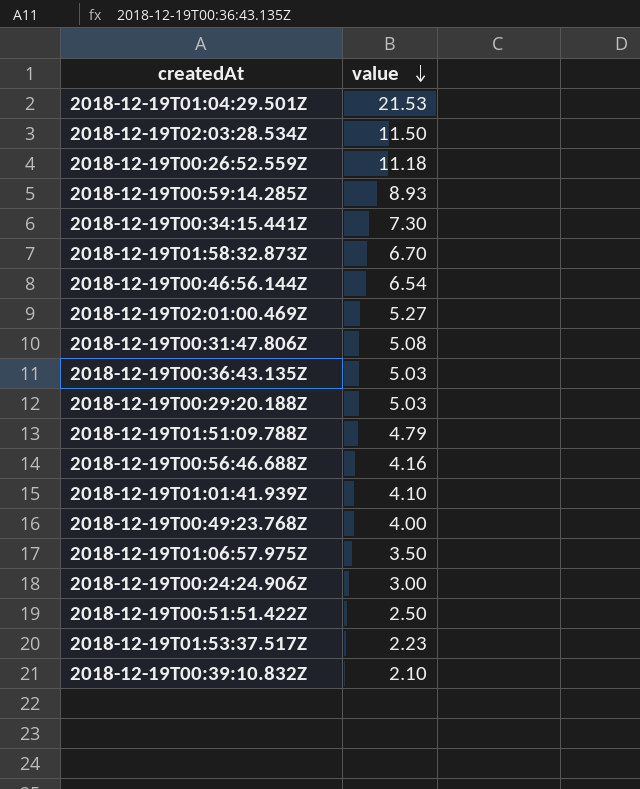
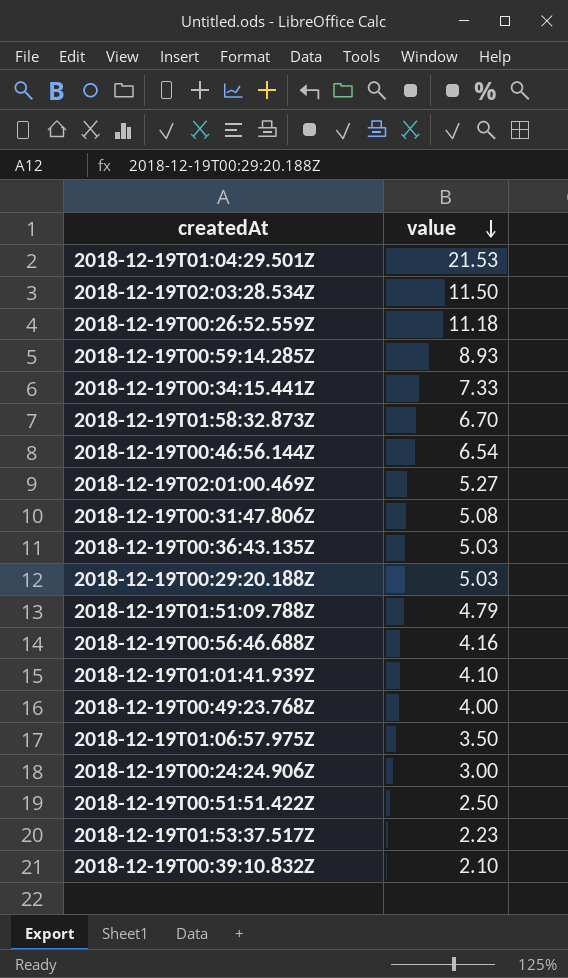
2018-12-19T00:34:15.441Z | value: 7.30 -> 7.33

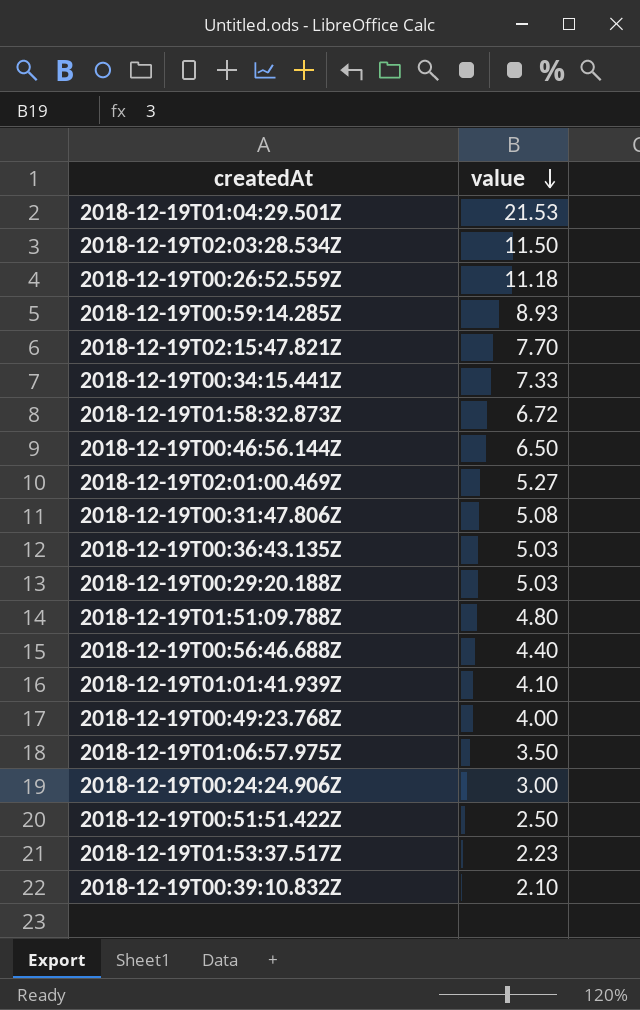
row 2018-12-19T02:15:47.821Z: none -> 7.70
2018-12-19T01:58:32.873Z | value: 6.70 -> 6.72
2018-12-19T00:46:56.144Z | value: 6.54 -> 6.50
2018-12-19T01:51:09.788Z | value: 4.79 -> 4.80
2018-12-19T00:56:46.688Z | value: 4.16 -> 4.40

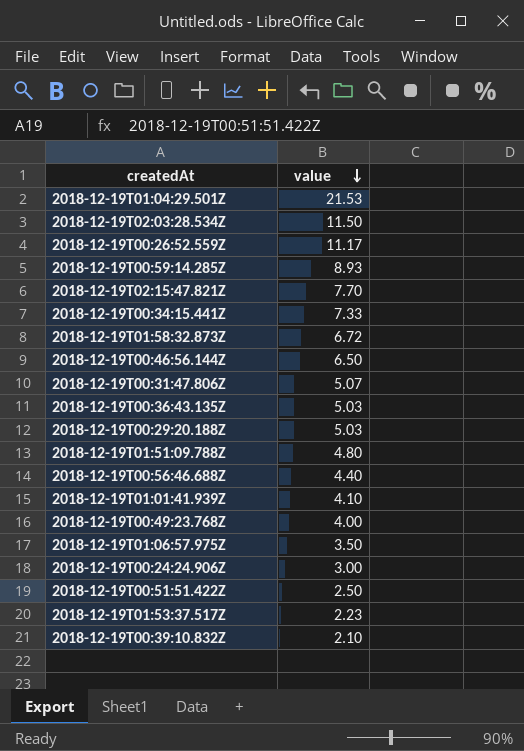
row 2018-12-19T02:01:00.469Z: 5.27 -> none
2018-12-19T00:26:52.559Z | value: 11.18 -> 11.17
2018-12-19T00:31:47.806Z | value: 5.08 -> 5.07

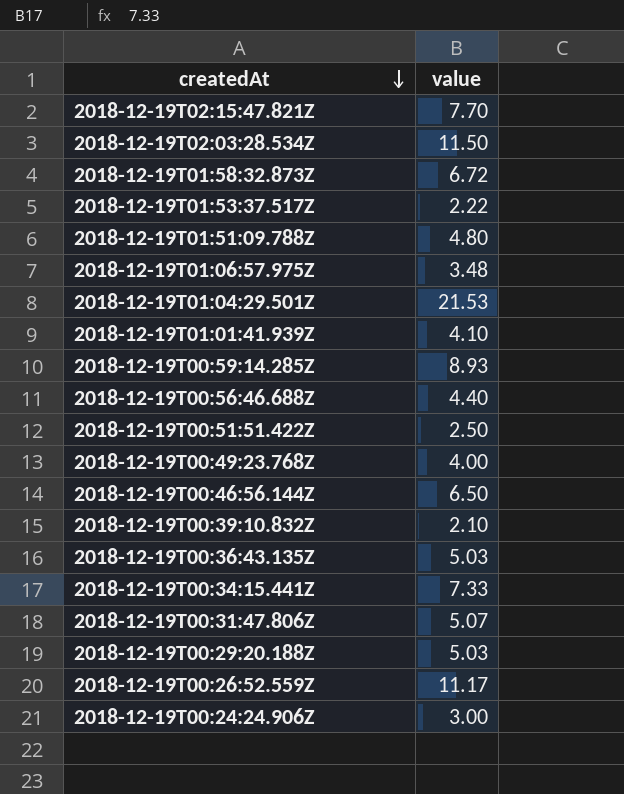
row order: value descending -> createdAt descending
2018-12-19T01:53:37.517Z | value: 2.23 -> 2.22
2018-12-19T01:06:57.975Z | value: 3.50 -> 3.48

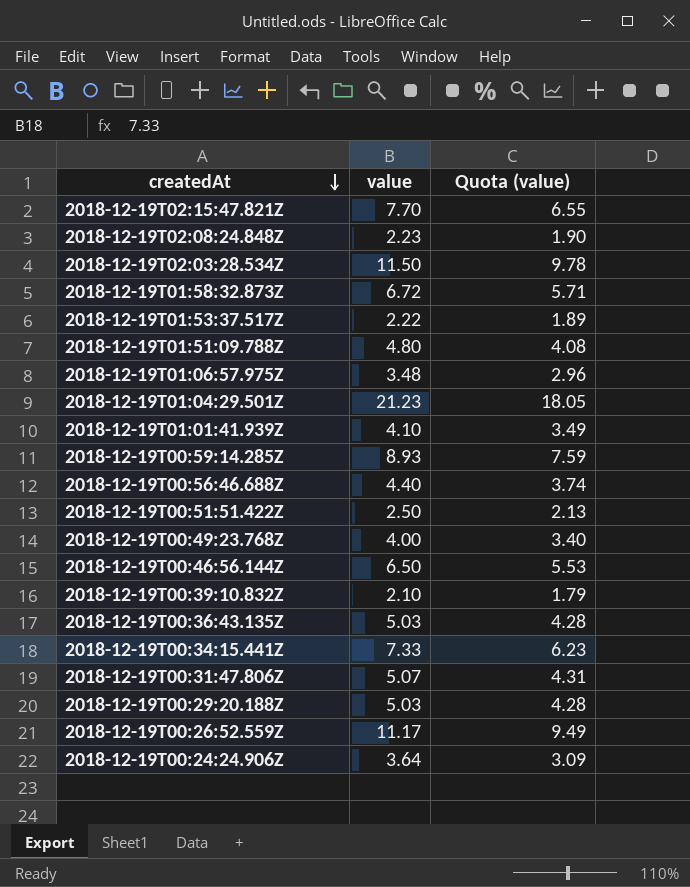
column Quota (value) | formula: none -> [value] * 0.85
row 2018-12-19T02:08:24.848Z: none -> 2.23 | 1.90
2018-12-19T01:04:29.501Z | value: 21.53 -> 21.23
2018-12-19T00:24:24.906Z | value: 3.00 -> 3.64

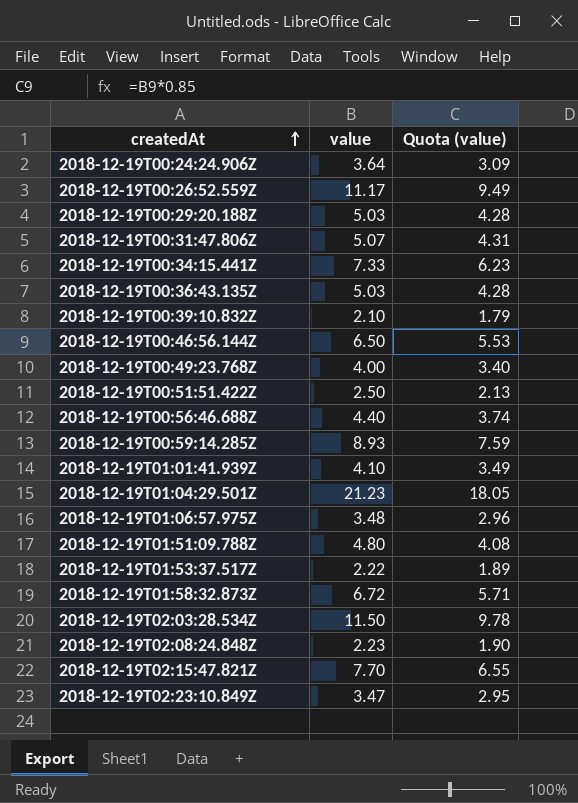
row order: createdAt descending -> createdAt ascending
row 2018-12-19T02:23:10.849Z: none -> 3.47 | 2.95

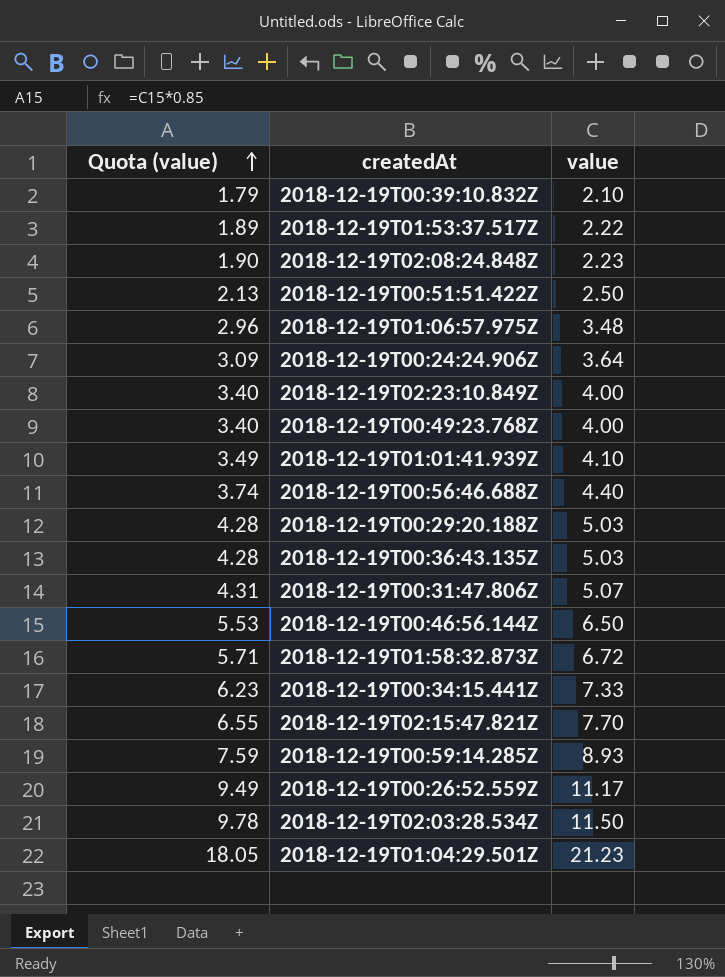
row order: createdAt ascending -> Quota (value) ascending
column Quota (value) | position: 3 -> 1
row 2018-12-19T01:51:09.788Z: 4.80 | 4.08 -> none
2018-12-19T02:23:10.849Z | Quota (value): 2.95 -> 3.40
2018-12-19T02:23:10.849Z | value: 3.47 -> 4.00

